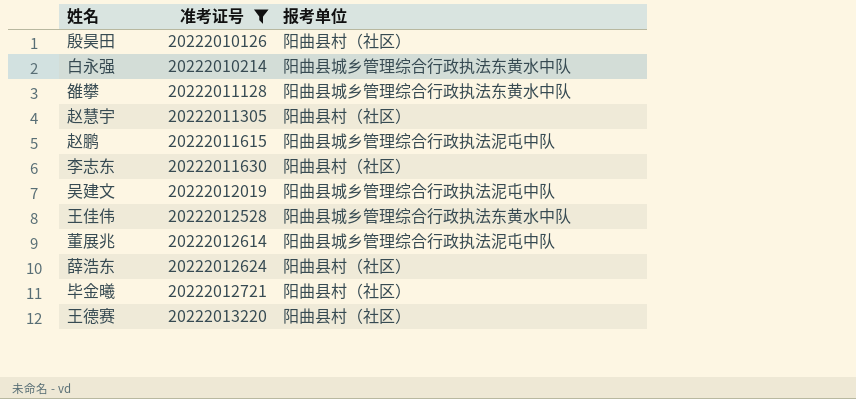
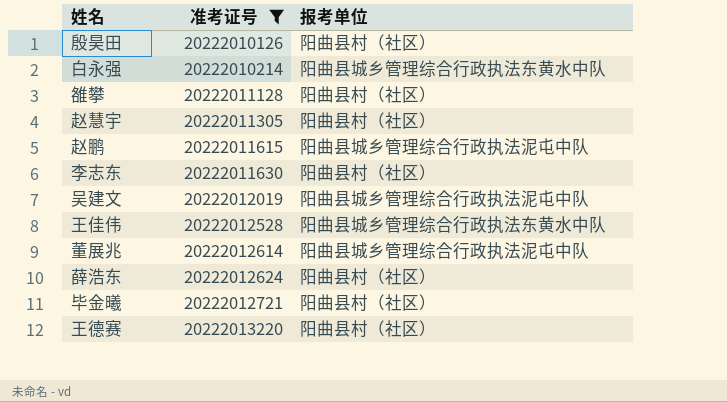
雒攀 | 报考单位: 阳曲县城乡管理综合行政执法东黄水中队 -> 阳曲县村（社区）

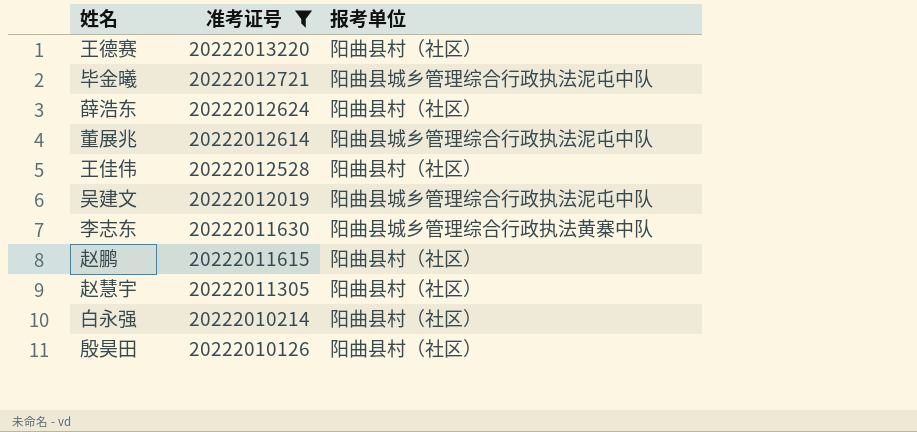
row order: 准考证号 ascending -> 准考证号 descending
row 雒攀: 20222011128 | 阳曲县村（社区） -> none
毕金曦 | 报考单位: 阳曲县村（社区） -> 阳曲县城乡管理综合行政执法泥屯中队
王佳伟 | 报考单位: 阳曲县城乡管理综合行政执法东黄水中队 -> 阳曲县村（社区）
李志东 | 报考单位: 阳曲县村（社区） -> 阳曲县城乡管理综合行政执法黄寨中队
赵鹏 | 报考单位: 阳曲县城乡管理综合行政执法泥屯中队 -> 阳曲县村（社区）
白永强 | 报考单位: 阳曲县城乡管理综合行政执法东黄水中队 -> 阳曲县村（社区）

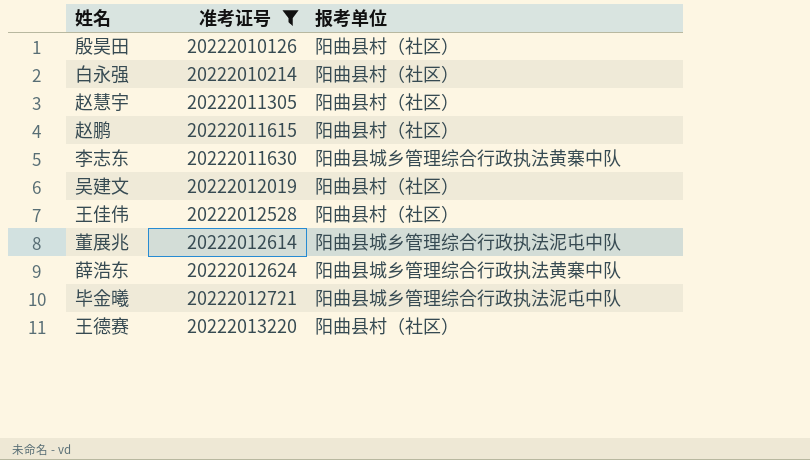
row order: 准考证号 descending -> 准考证号 ascending
吴建文 | 报考单位: 阳曲县城乡管理综合行政执法泥屯中队 -> 阳曲县村（社区）
薛浩东 | 报考单位: 阳曲县村（社区） -> 阳曲县城乡管理综合行政执法黄寨中队

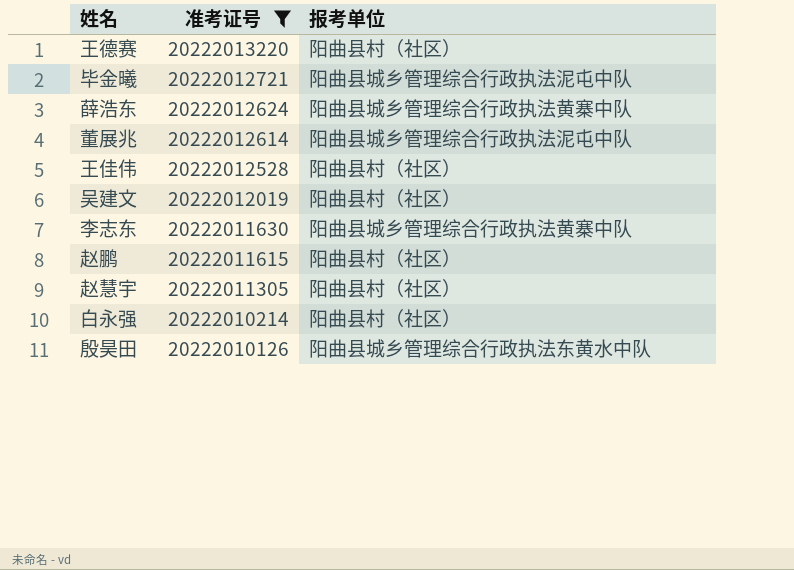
row order: 准考证号 ascending -> 准考证号 descending
殷昊田 | 报考单位: 阳曲县村（社区） -> 阳曲县城乡管理综合行政执法东黄水中队

